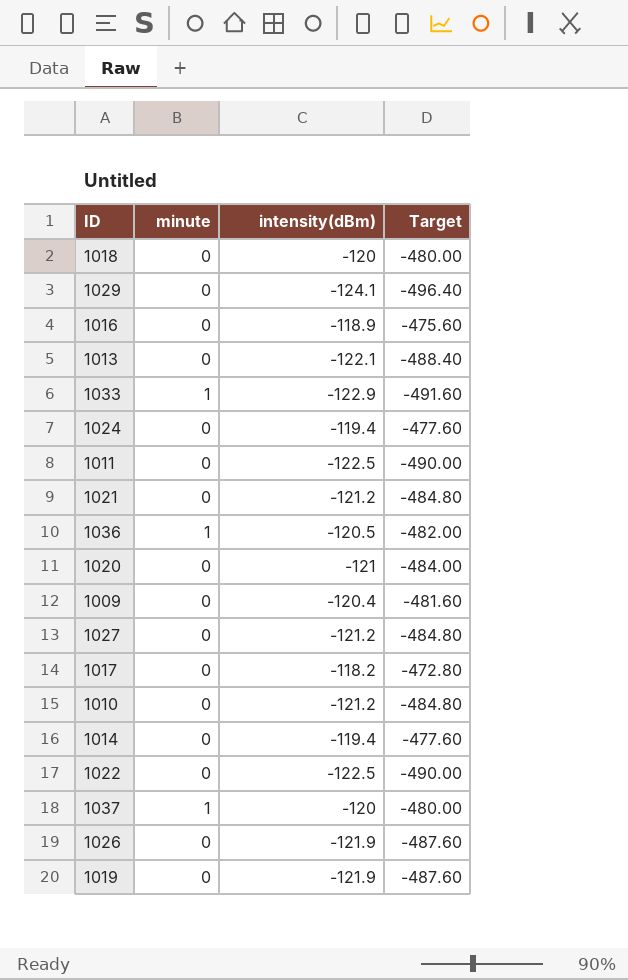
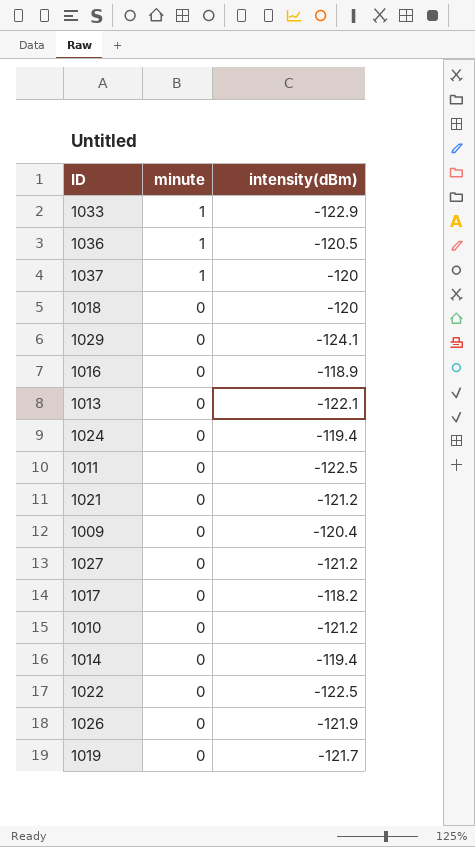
row order: none -> minute descending
column Target | formula: [intensity(dBm)] * 4 -> none
row 1020: 0 | -121 | -484.00 -> none
1019 | intensity(dBm): -121.9 -> -121.7

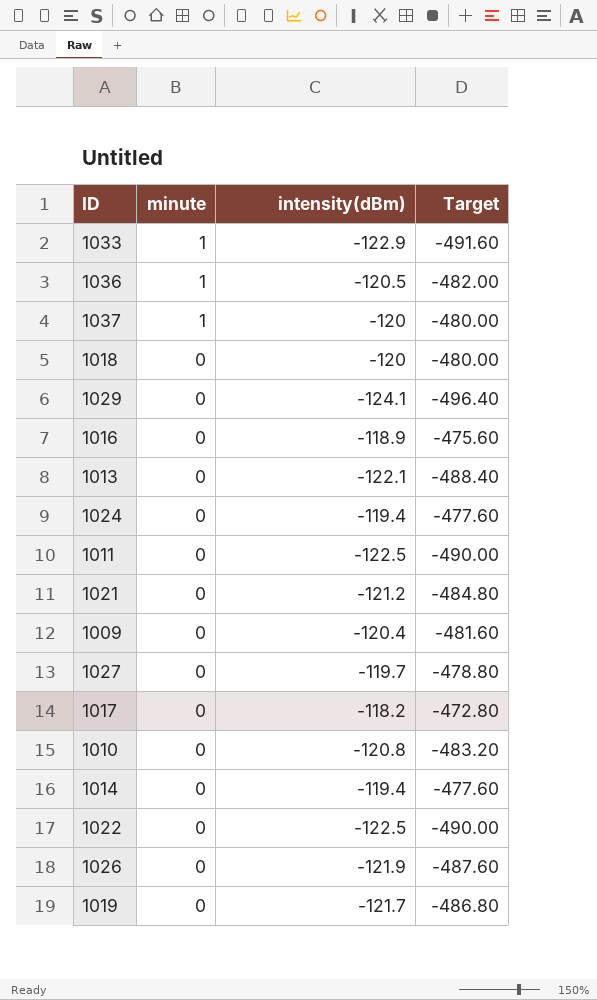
column Target | formula: none -> [intensity(dBm)] * 4
1027 | intensity(dBm): -121.2 -> -119.7
1010 | intensity(dBm): -121.2 -> -120.8

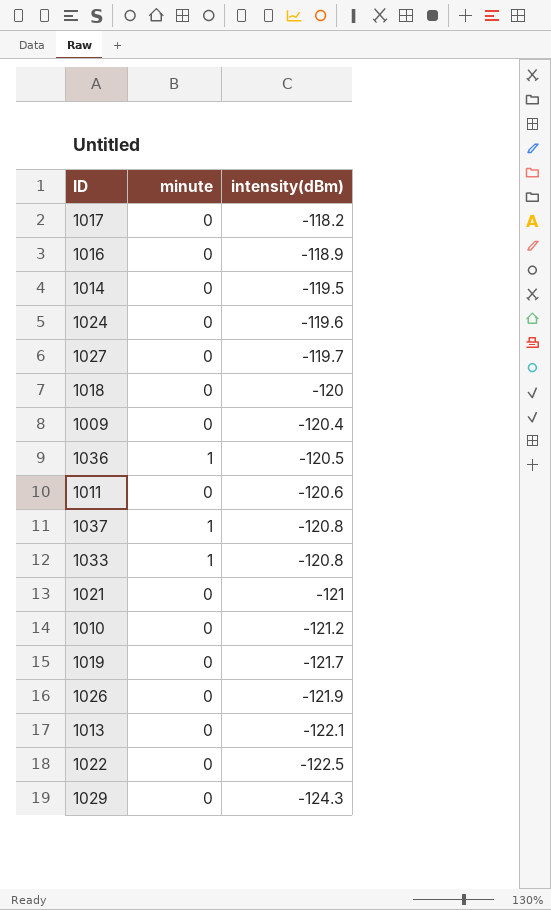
row order: minute descending -> intensity(dBm) descending
column Target | formula: [intensity(dBm)] * 4 -> none
1014 | intensity(dBm): -119.4 -> -119.5
1024 | intensity(dBm): -119.4 -> -119.6
1011 | intensity(dBm): -122.5 -> -120.6
1037 | intensity(dBm): -120 -> -120.8
1033 | intensity(dBm): -122.9 -> -120.8
1021 | intensity(dBm): -121.2 -> -121
1010 | intensity(dBm): -120.8 -> -121.2
1029 | intensity(dBm): -124.1 -> -124.3

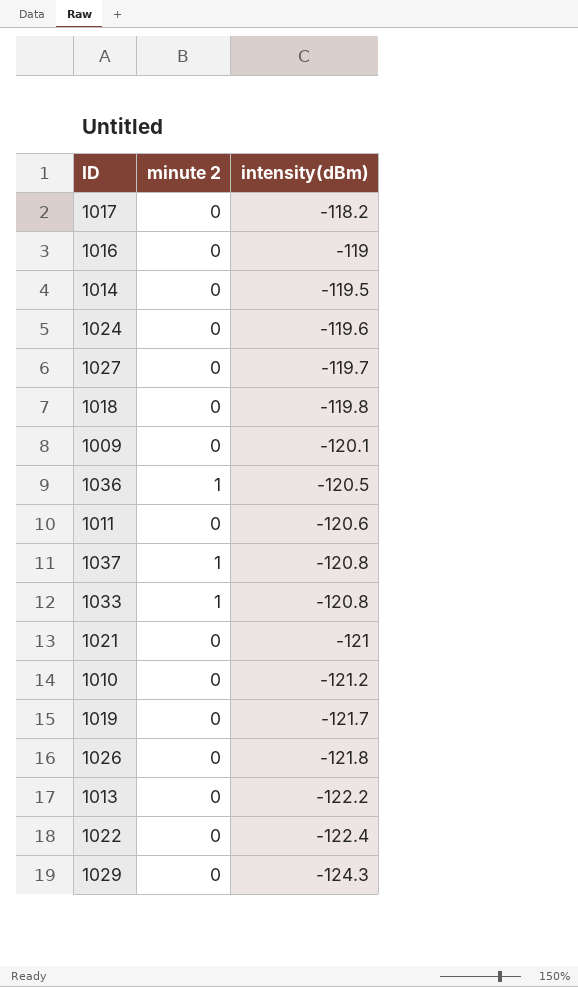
column name: minute -> minute 2
1016 | intensity(dBm): -118.9 -> -119
1018 | intensity(dBm): -120 -> -119.8
1009 | intensity(dBm): -120.4 -> -120.1
1026 | intensity(dBm): -121.9 -> -121.8
1013 | intensity(dBm): -122.1 -> -122.2
1022 | intensity(dBm): -122.5 -> -122.4

